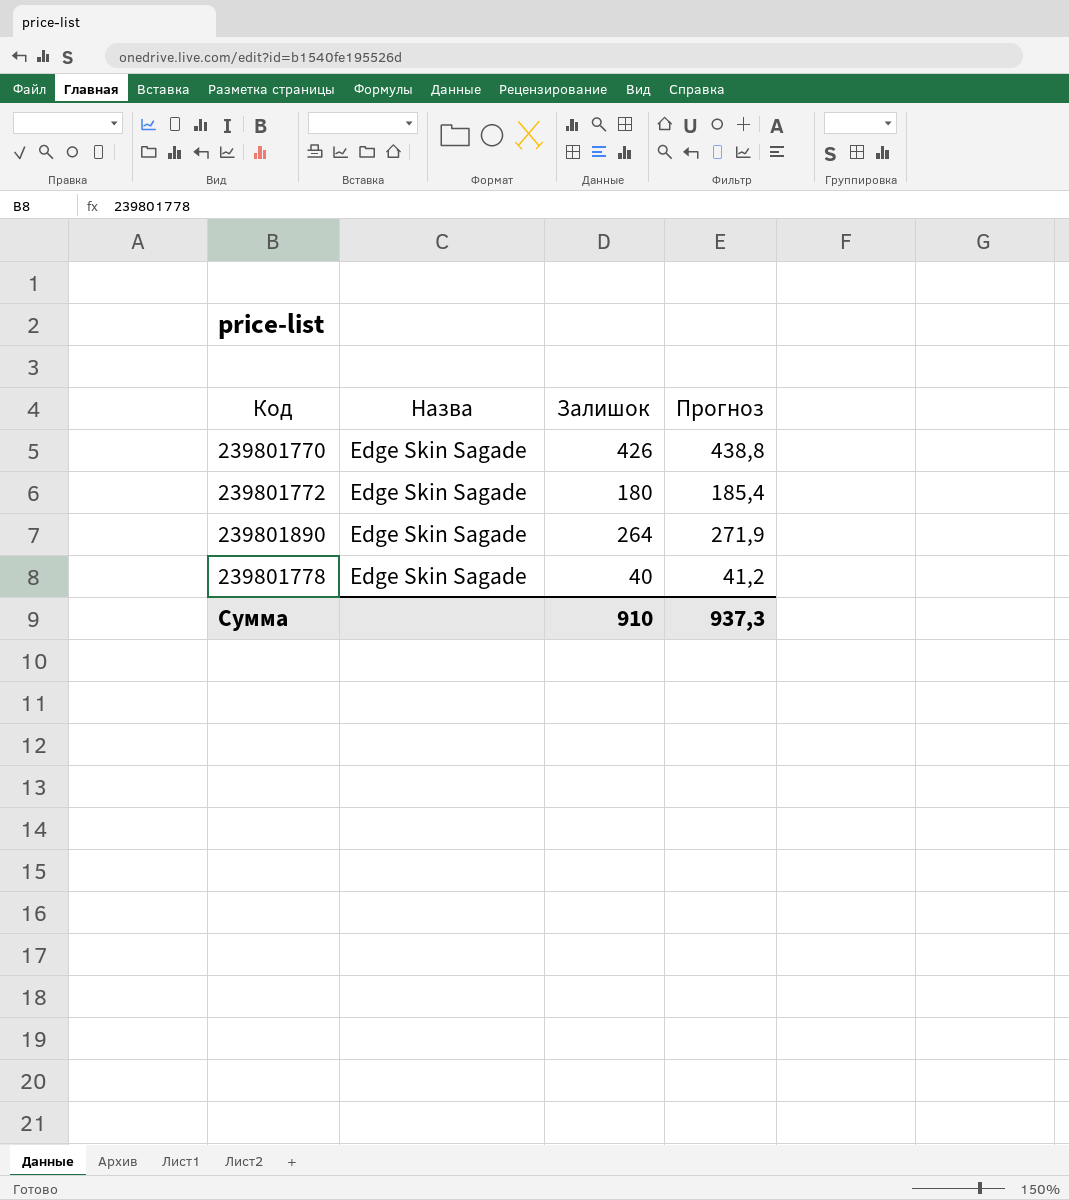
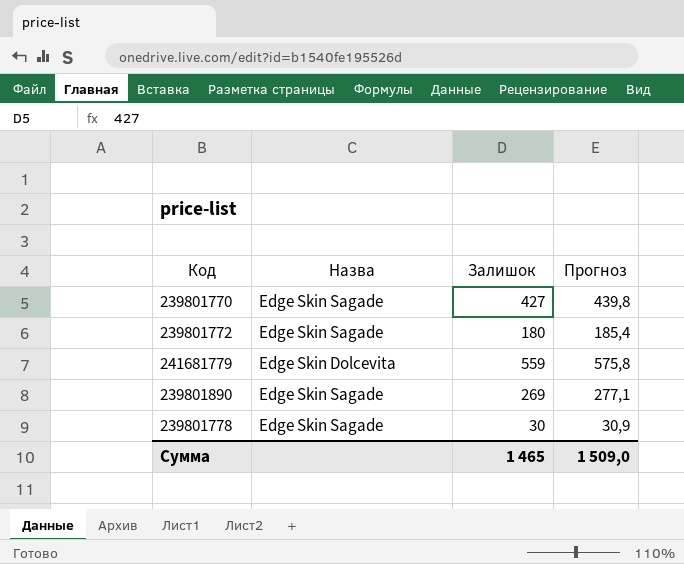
239801770 | Залишок: 426 -> 427
239801770 | Прогноз: 438,8 -> 439,8
row 241681779: none -> Edge Skin Dolcevita | 559 | 575,8
239801890 | Залишок: 264 -> 269
239801890 | Прогноз: 271,9 -> 277,1
239801778 | Залишок: 40 -> 30
239801778 | Прогноз: 41,2 -> 30,9
Сумма | Залишок: 910 -> 1 465
Сумма | Прогноз: 937,3 -> 1 509,0

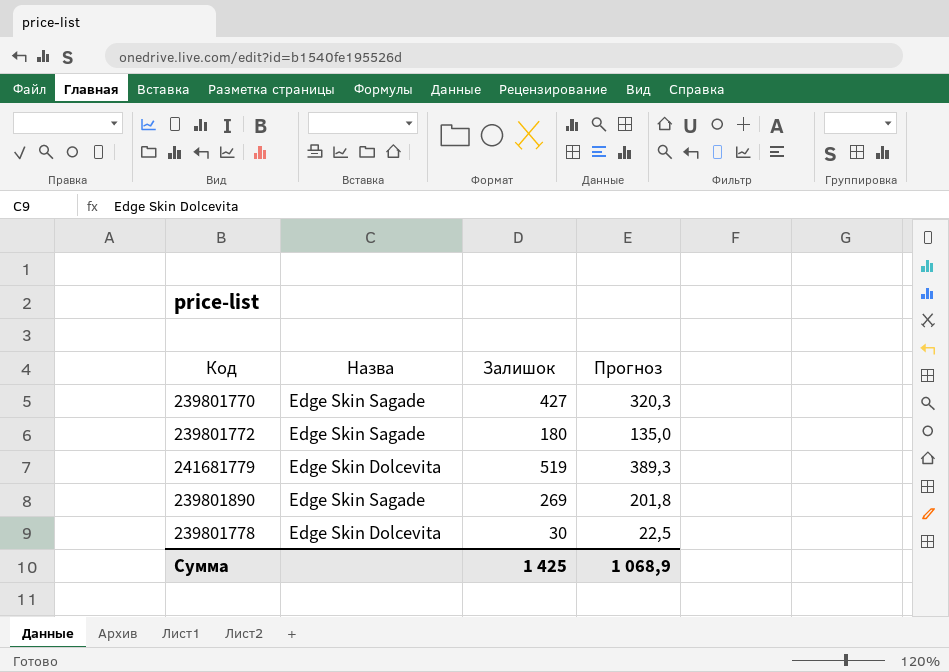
column Прогноз | formula: [Залишок] * 1,03 -> [Залишок] * 0,75
241681779 | Залишок: 559 -> 519
239801778 | Назва: Edge Skin Sagade -> Edge Skin Dolcevita
Сумма | Залишок: 1 465 -> 1 425
Сумма | Прогноз: 1 509,0 -> 1 068,9

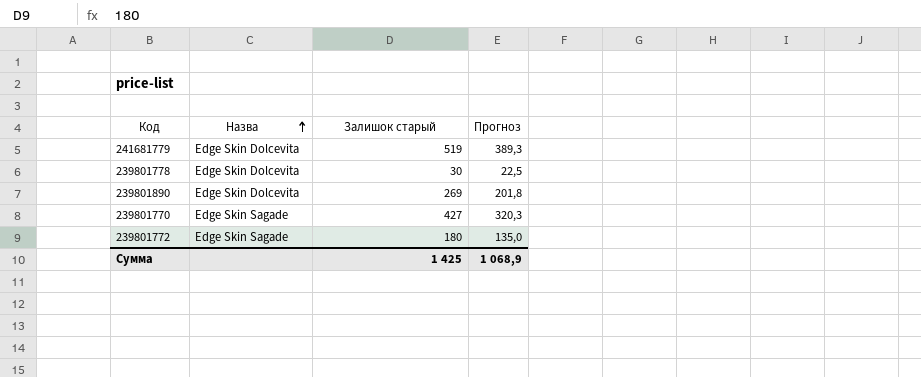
row order: none -> Назва ascending
column name: Залишок -> Залишок старый
239801890 | Назва: Edge Skin Sagade -> Edge Skin Dolcevita

